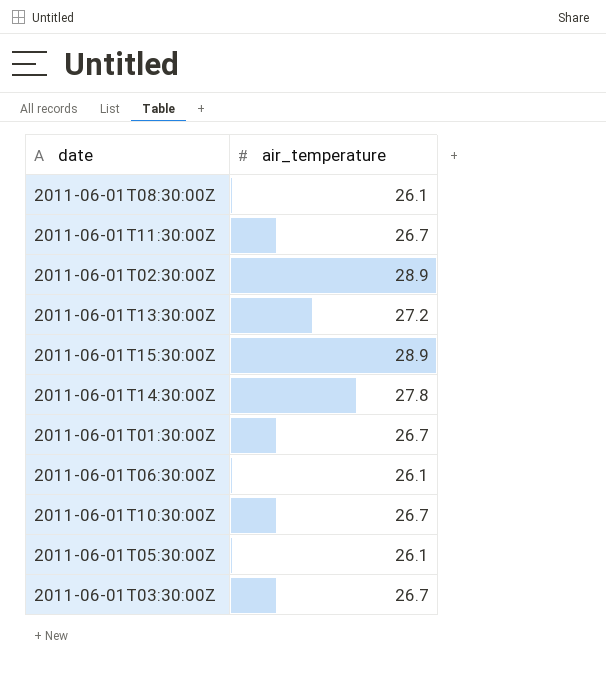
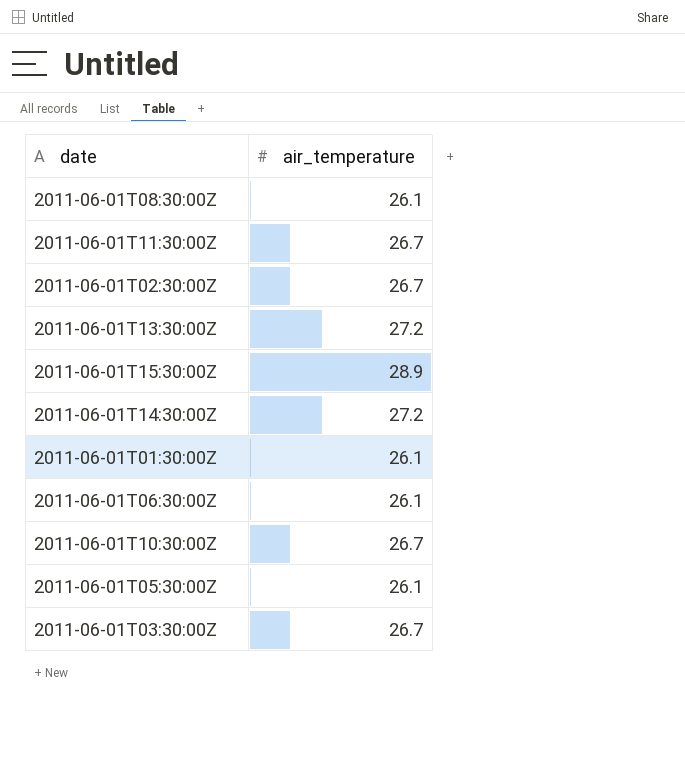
2011-06-01T02:30:00Z | air_temperature: 28.9 -> 26.7
2011-06-01T14:30:00Z | air_temperature: 27.8 -> 27.2
2011-06-01T01:30:00Z | air_temperature: 26.7 -> 26.1

